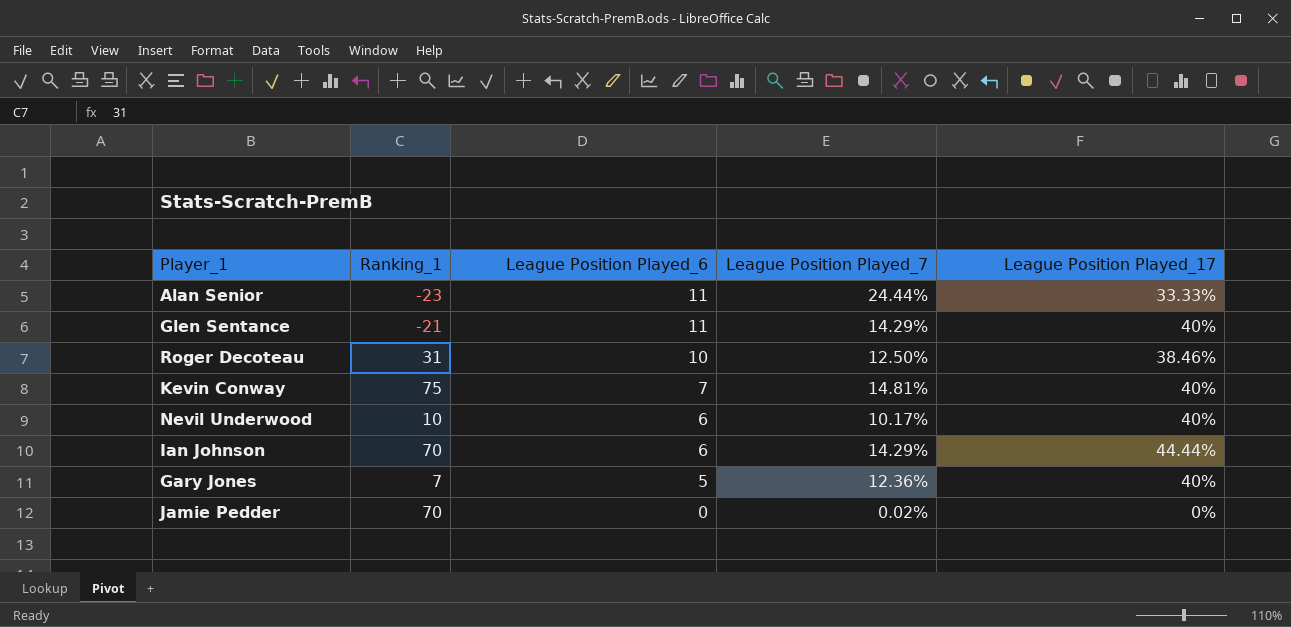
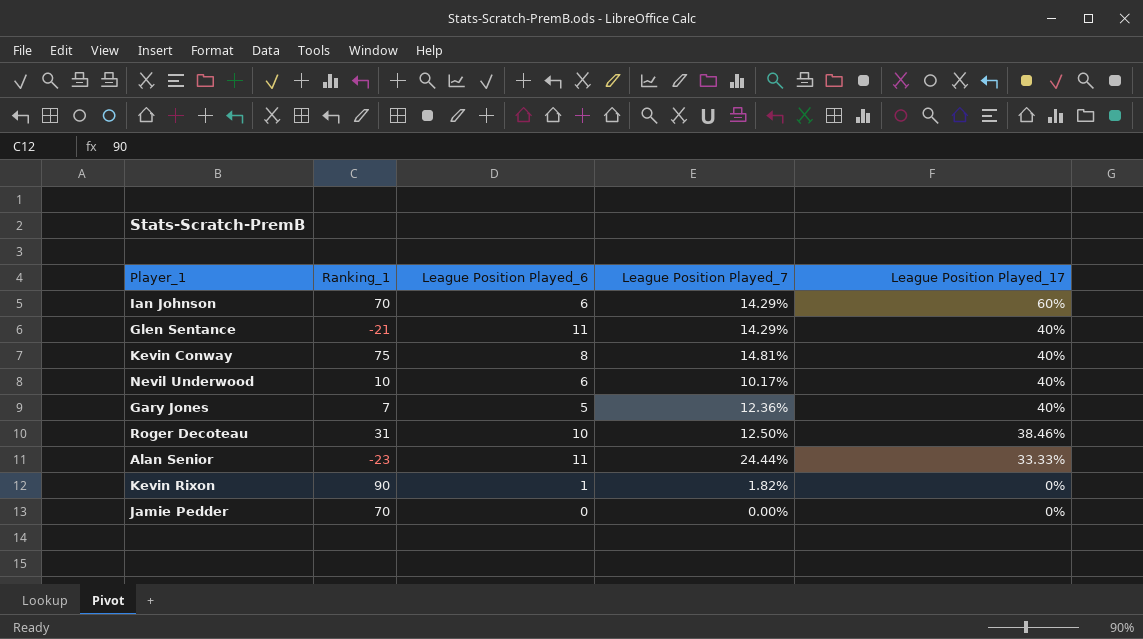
row order: League Position Played_6 descending -> League Position Played_17 descending
Ian Johnson | League Position Played_17: 44.44% -> 60%
Kevin Conway | League Position Played_6: 7 -> 8
row Kevin Rixon: none -> 90 | 1 | 1.82% | 0%
Jamie Pedder | League Position Played_7: 0.02% -> 0.00%

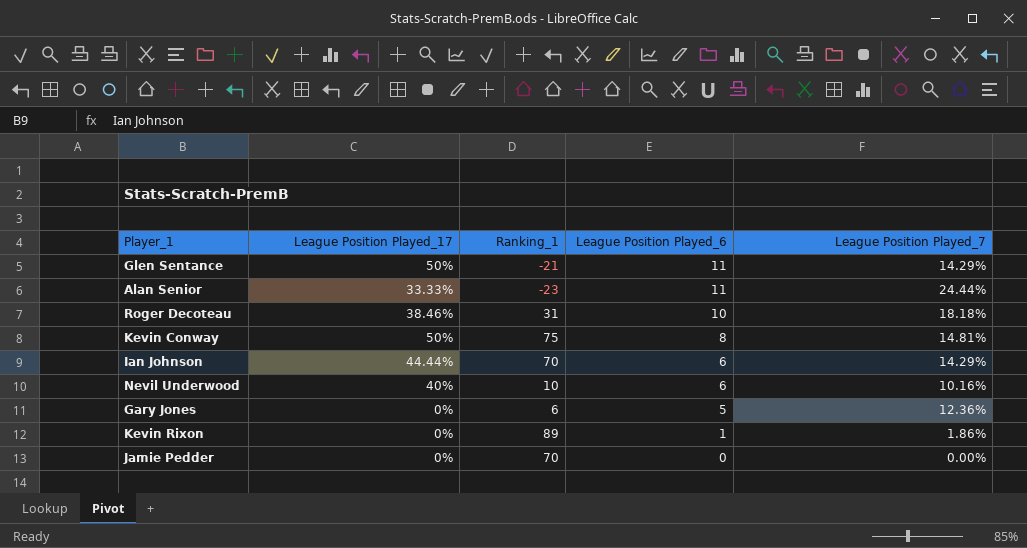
row order: League Position Played_17 descending -> League Position Played_6 descending
column League Position Played_17 | position: 5 -> 2
Glen Sentance | League Position Played_17: 40% -> 50%
Roger Decoteau | League Position Played_7: 12.50% -> 18.18%
Kevin Conway | League Position Played_17: 40% -> 50%
Ian Johnson | League Position Played_17: 60% -> 44.44%
Nevil Underwood | League Position Played_7: 10.17% -> 10.16%
Gary Jones | League Position Played_17: 40% -> 0%
Gary Jones | Ranking_1: 7 -> 6
Kevin Rixon | Ranking_1: 90 -> 89
Kevin Rixon | League Position Played_7: 1.82% -> 1.86%

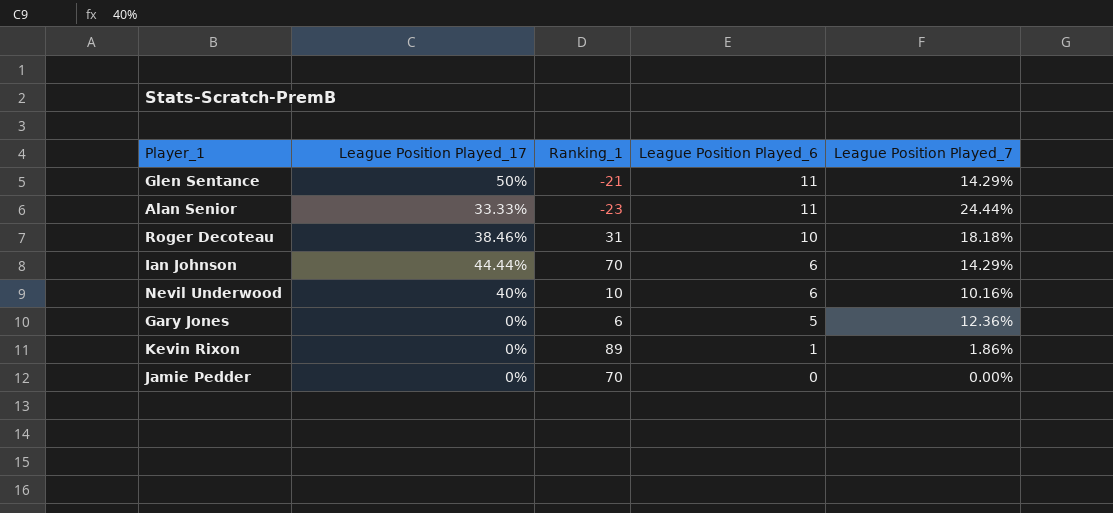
row Kevin Conway: 50% | 75 | 8 | 14.81% -> none

